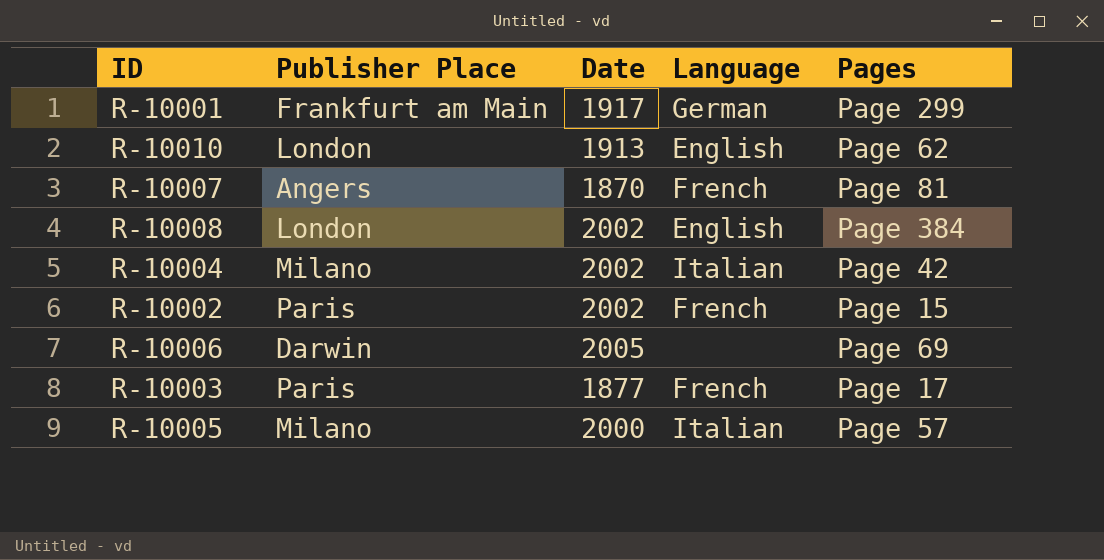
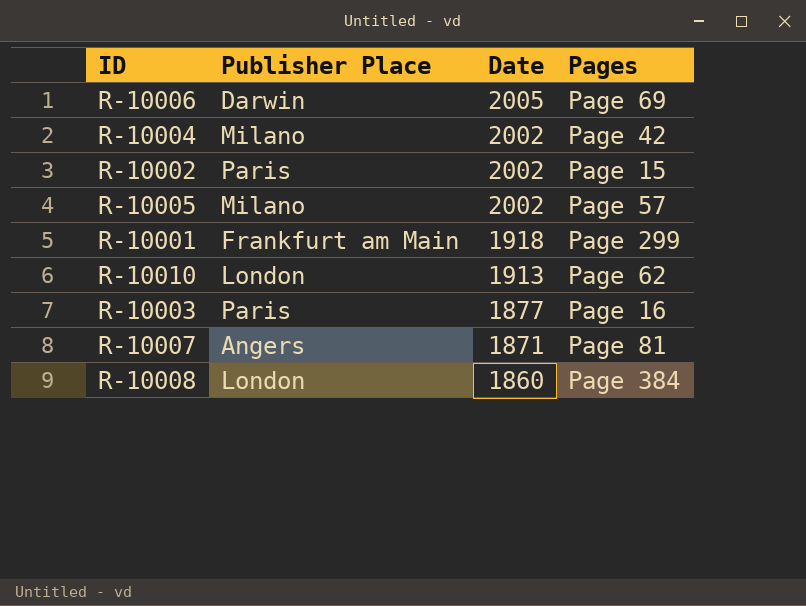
row order: none -> Date descending
column Language | position: 4 -> none
R-10005 | Date: 2000 -> 2002
R-10001 | Date: 1917 -> 1918
R-10003 | Pages: Page 17 -> Page 16
R-10007 | Date: 1870 -> 1871
R-10008 | Date: 2002 -> 1860

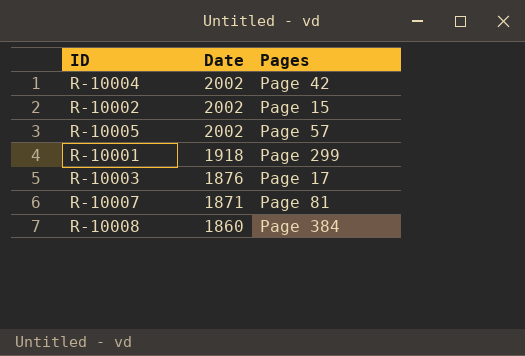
column Publisher Place | position: 2 -> none
row R-10006: Darwin | 2005 | Page 69 -> none
row R-10010: London | 1913 | Page 62 -> none
R-10003 | Date: 1877 -> 1876
R-10003 | Pages: Page 16 -> Page 17

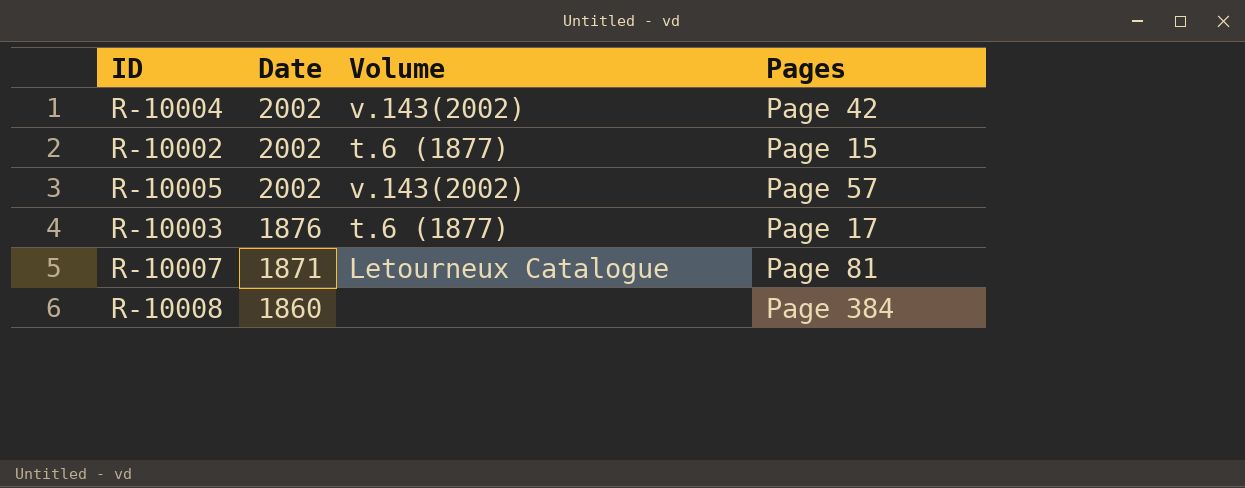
column Volume | position: none -> 3
row R-10001: 1918 | Page 299 -> none

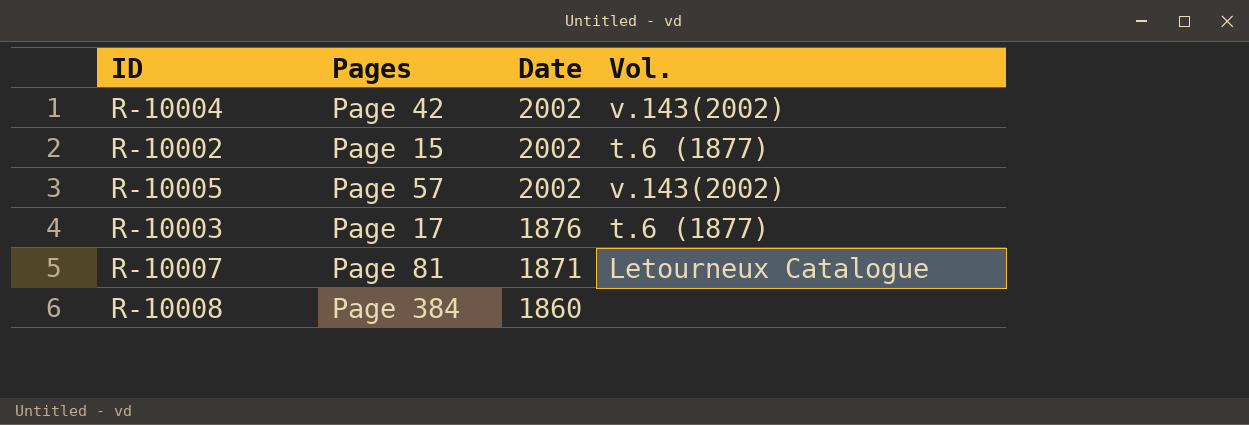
column Pages | position: 4 -> 2
column name: Volume -> Vol.

